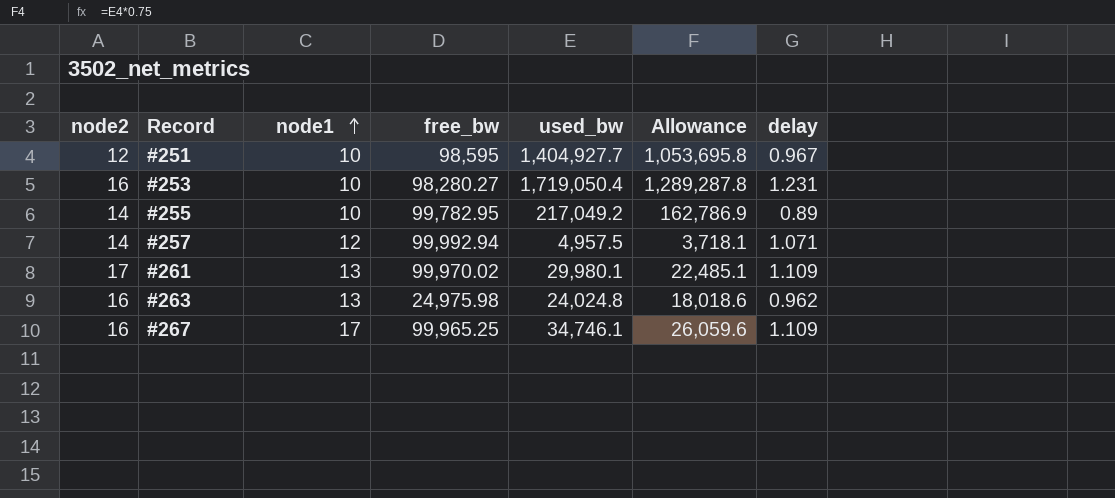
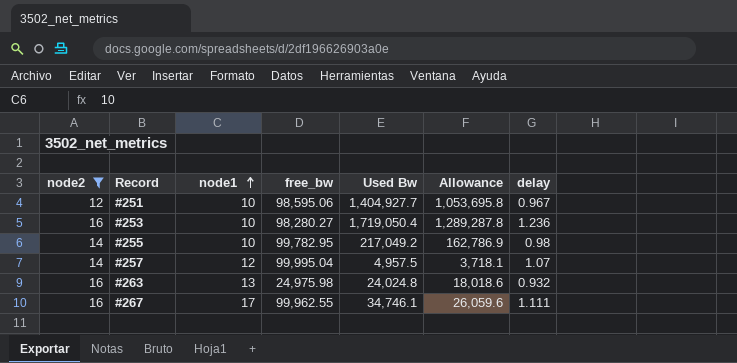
filter: none -> node2 != 17
column name: used_bw -> Used Bw
#251 | free_bw: 98,595 -> 98,595.06
#253 | delay: 1.231 -> 1.236
#255 | delay: 0.89 -> 0.98
#257 | free_bw: 99,992.94 -> 99,995.04
#257 | delay: 1.071 -> 1.07
#263 | delay: 0.962 -> 0.932
#267 | free_bw: 99,965.25 -> 99,962.55
#267 | delay: 1.109 -> 1.111

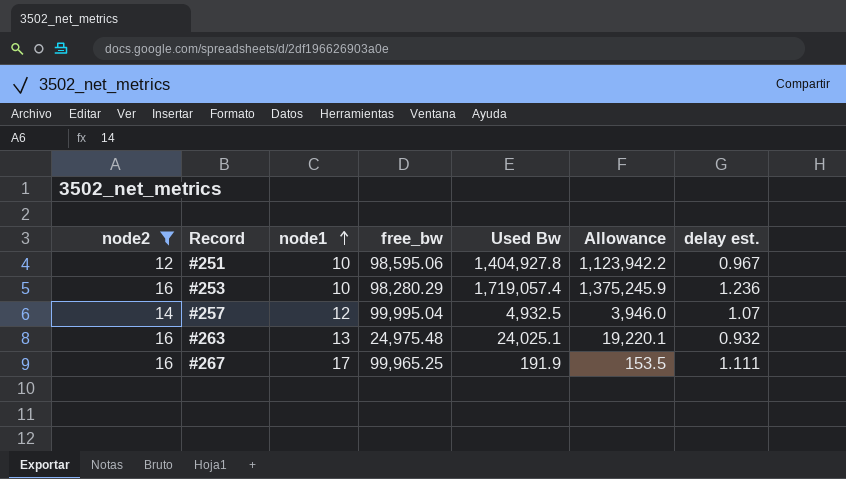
column Allowance | formula: [Used Bw] * 0.75 -> [Used Bw] * 0.8
column name: delay -> delay est.
row #255: 14 | 10 | 99,782.95 | 217,049.2 | 162,786.9 | 0.98 -> none
#251 | Used Bw: 1,404,927.7 -> 1,404,927.8
#253 | free_bw: 98,280.27 -> 98,280.29
#253 | Used Bw: 1,719,050.4 -> 1,719,057.4
#257 | Used Bw: 4,957.5 -> 4,932.5
#263 | free_bw: 24,975.98 -> 24,975.48
#263 | Used Bw: 24,024.8 -> 24,025.1
#267 | free_bw: 99,962.55 -> 99,965.25
#267 | Used Bw: 34,746.1 -> 191.9

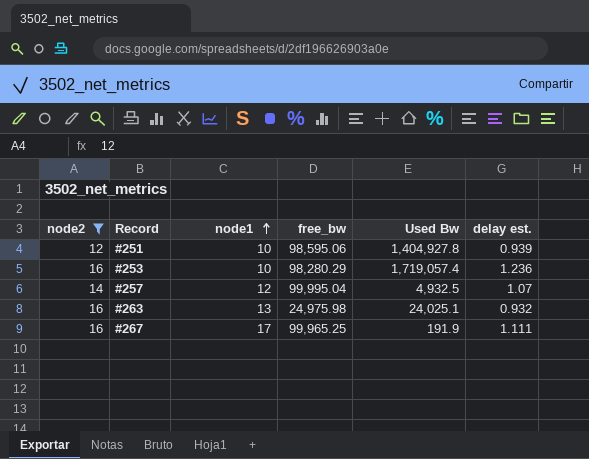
column Allowance | formula: [Used Bw] * 0.8 -> none
#251 | delay est.: 0.967 -> 0.939
#263 | free_bw: 24,975.48 -> 24,975.98

